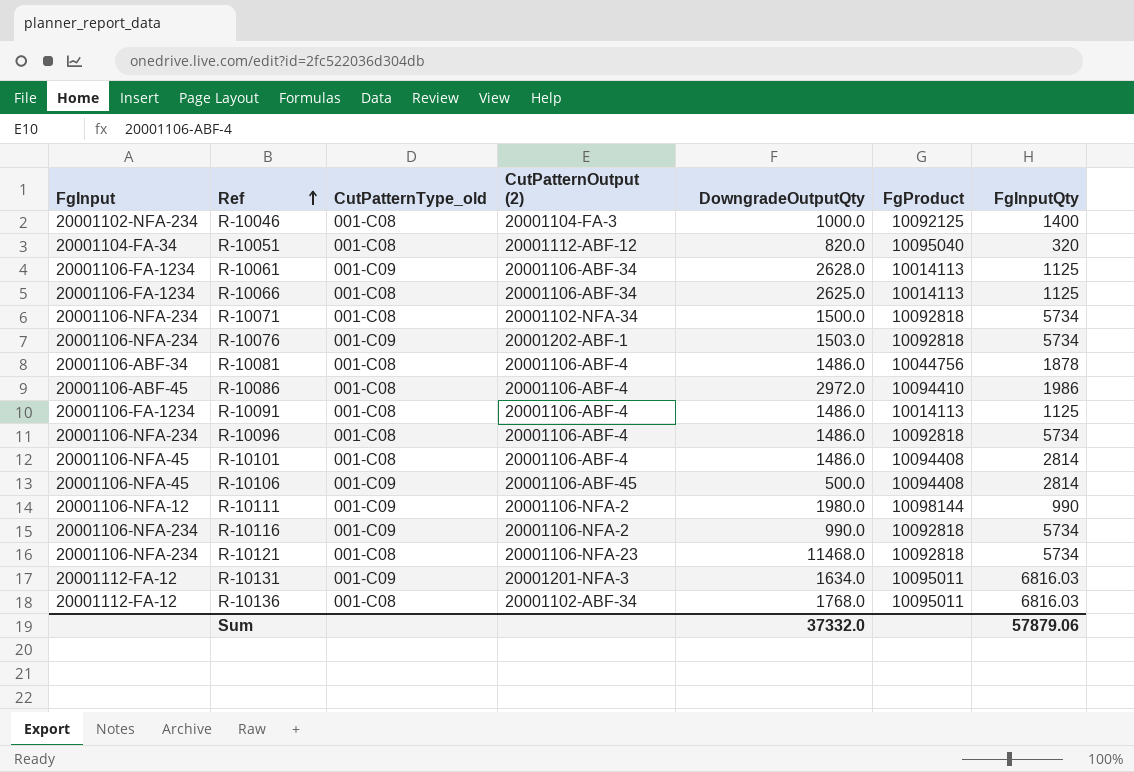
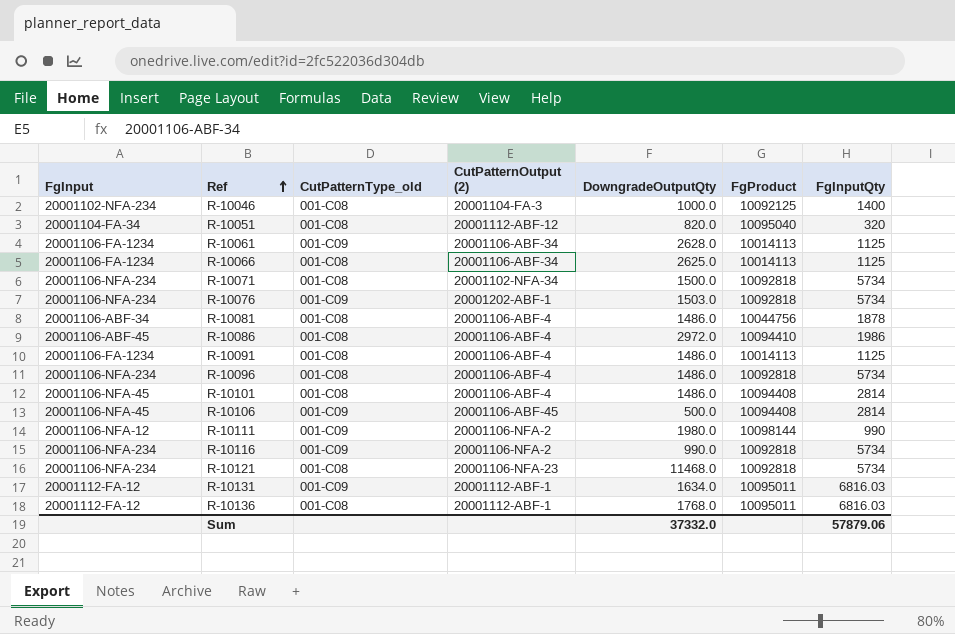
R-10131 | CutPatternOutput (2): 20001201-NFA-3 -> 20001112-ABF-1
R-10136 | CutPatternOutput (2): 20001102-ABF-34 -> 20001112-ABF-1

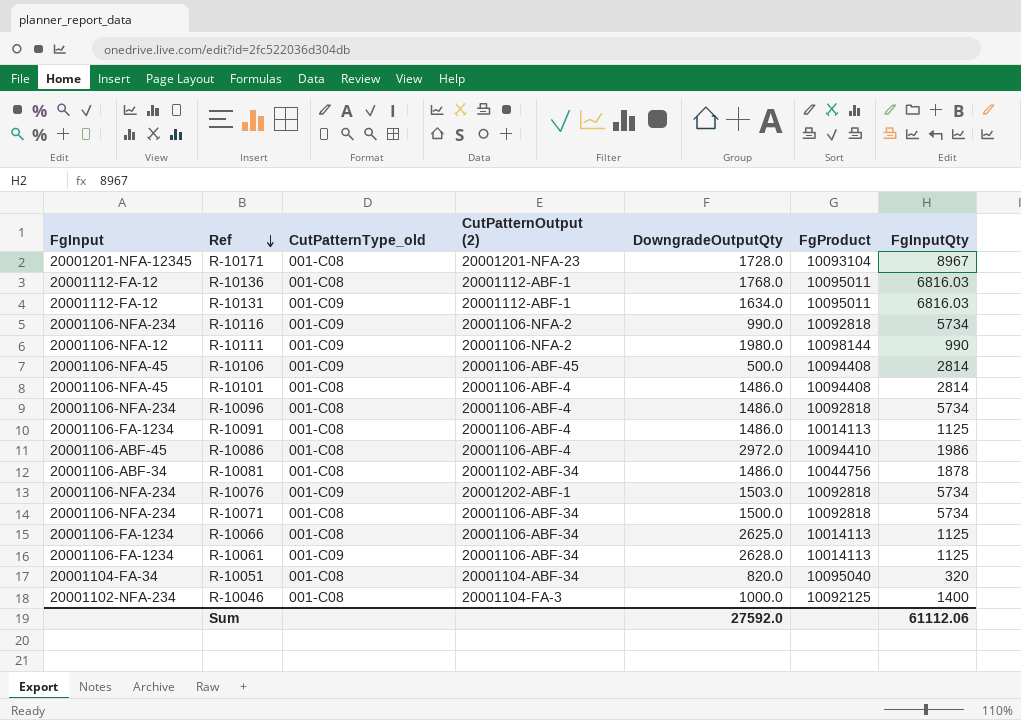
row order: Ref ascending -> Ref descending
row R-10121: 20001106-NFA-234 | 001-C08 | 20001106-NFA-23 | 11468.0 | 10092818 | 5734 -> none
row R-10171: none -> 20001201-NFA-12345 | 001-C08 | 20001201-NFA-23 | 1728.0 | 10093104 | 8967
R-10081 | CutPatternOutput (2): 20001106-ABF-4 -> 20001102-ABF-34
R-10071 | CutPatternOutput (2): 20001102-NFA-34 -> 20001106-ABF-34
R-10051 | CutPatternOutput (2): 20001112-ABF-12 -> 20001104-ABF-34
Sum | DowngradeOutputQty: 37332.0 -> 27592.0
Sum | FgInputQty: 57879.06 -> 61112.06

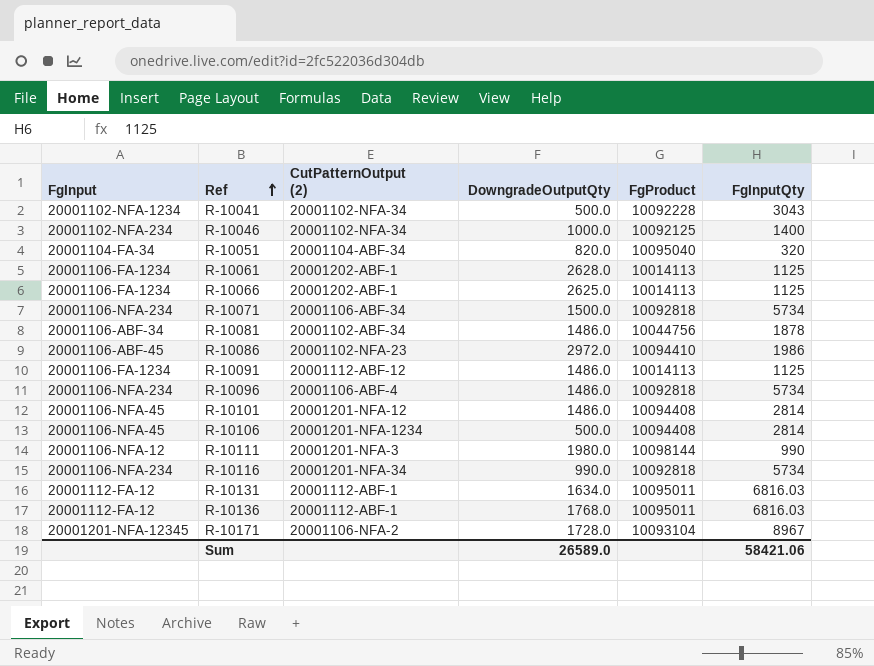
row order: Ref descending -> Ref ascending
column CutPatternType_old | position: 3 -> none
row R-10076: 20001106-NFA-234 | 001-C09 | 20001202-ABF-1 | 1503.0 | 10092818 | 5734 -> none
row R-10041: none -> 20001102-NFA-1234 | 20001102-NFA-34 | 500.0 | 10092228 | 3043
R-10046 | CutPatternOutput (2): 20001104-FA-3 -> 20001102-NFA-34
R-10061 | CutPatternOutput (2): 20001106-ABF-34 -> 20001202-ABF-1
R-10066 | CutPatternOutput (2): 20001106-ABF-34 -> 20001202-ABF-1
R-10086 | CutPatternOutput (2): 20001106-ABF-4 -> 20001102-NFA-23
R-10091 | CutPatternOutput (2): 20001106-ABF-4 -> 20001112-ABF-12
R-10101 | CutPatternOutput (2): 20001106-ABF-4 -> 20001201-NFA-12
R-10106 | CutPatternOutput (2): 20001106-ABF-45 -> 20001201-NFA-1234
R-10111 | CutPatternOutput (2): 20001106-NFA-2 -> 20001201-NFA-3
R-10116 | CutPatternOutput (2): 20001106-NFA-2 -> 20001201-NFA-34
R-10171 | CutPatternOutput (2): 20001201-NFA-23 -> 20001106-NFA-2
Sum | DowngradeOutputQty: 27592.0 -> 26589.0
Sum | FgInputQty: 61112.06 -> 58421.06

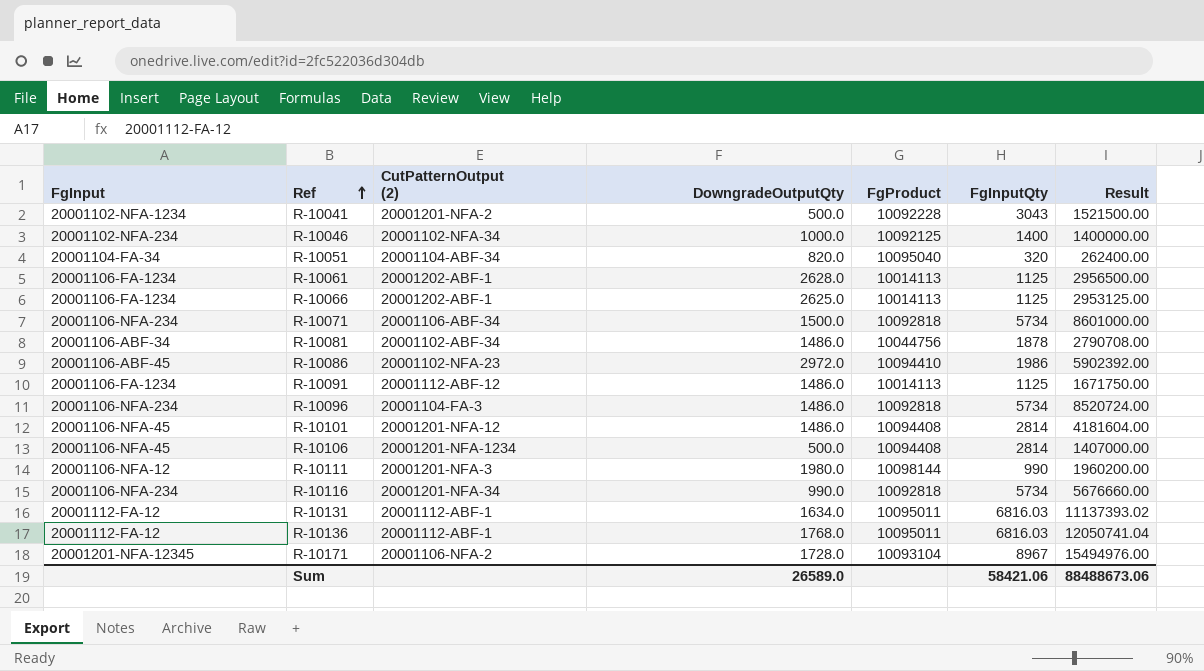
column Result | formula: none -> [DowngradeOutputQty] * [FgInputQty]
R-10041 | CutPatternOutput (2): 20001102-NFA-34 -> 20001201-NFA-2
R-10096 | CutPatternOutput (2): 20001106-ABF-4 -> 20001104-FA-3

